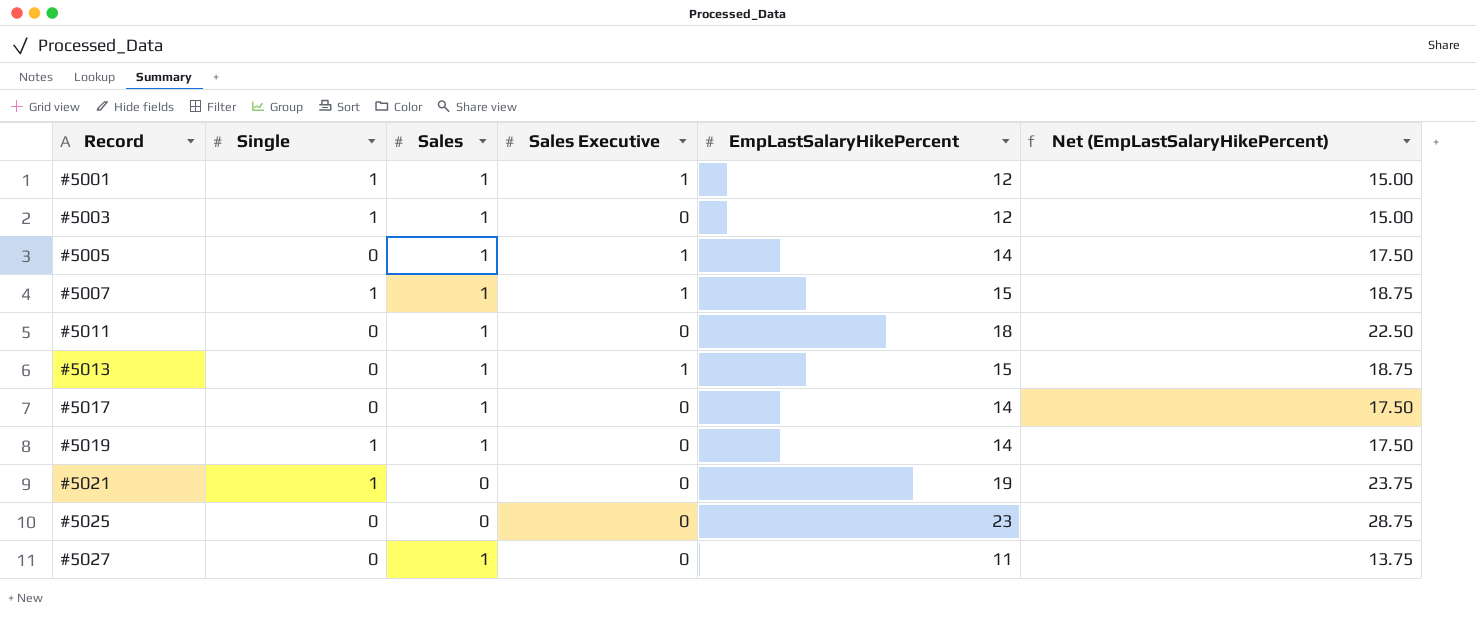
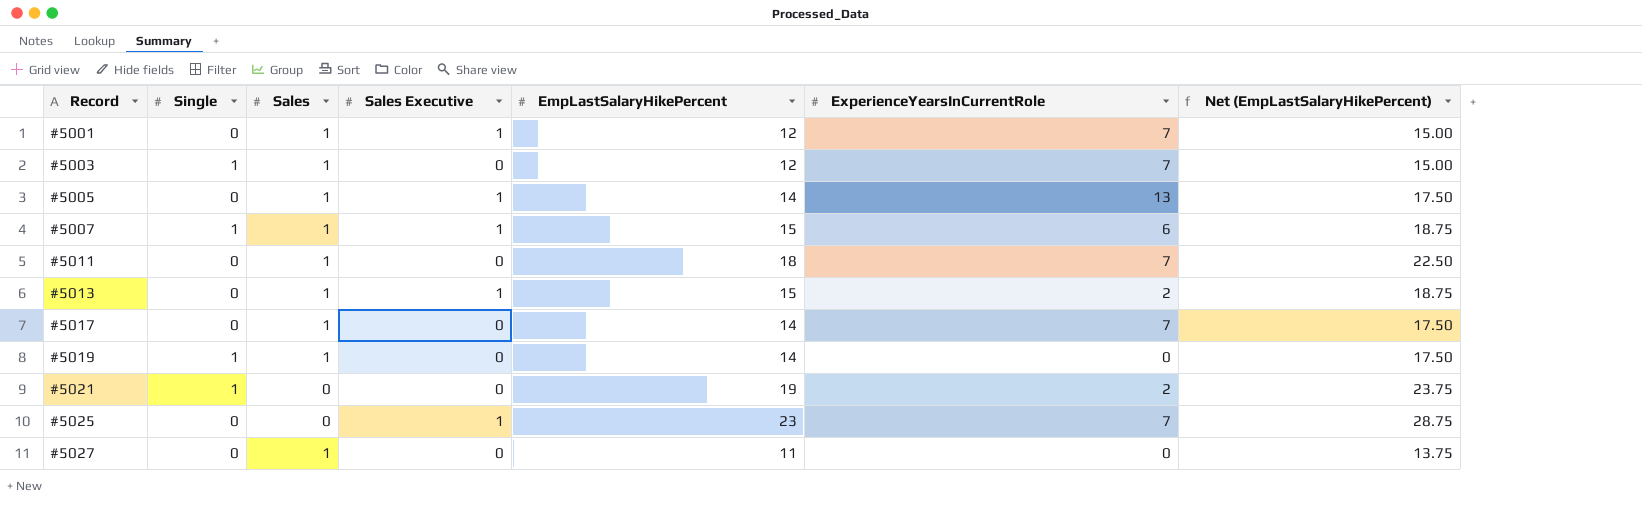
column ExperienceYearsInCurrentRole | position: none -> 6
#5001 | Single: 1 -> 0
#5025 | Sales Executive: 0 -> 1

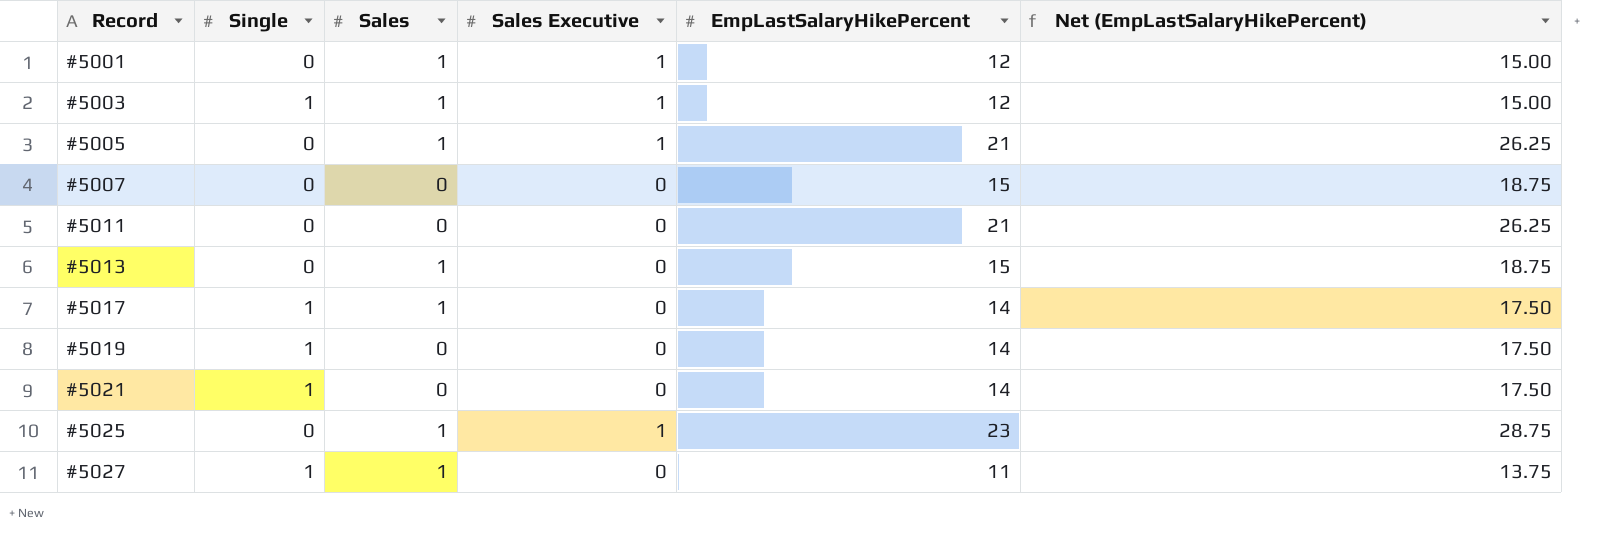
column ExperienceYearsInCurrentRole | position: 6 -> none
#5003 | Sales Executive: 0 -> 1
#5005 | EmpLastSalaryHikePercent: 14 -> 21
#5005 | Net (EmpLastSalaryHikePercent): 17.50 -> 26.25
#5007 | Single: 1 -> 0
#5007 | Sales: 1 -> 0
#5007 | Sales Executive: 1 -> 0
#5011 | Sales: 1 -> 0
#5011 | EmpLastSalaryHikePercent: 18 -> 21
#5011 | Net (EmpLastSalaryHikePercent): 22.50 -> 26.25
#5013 | Sales Executive: 1 -> 0
#5017 | Single: 0 -> 1
#5019 | Sales: 1 -> 0
#5021 | EmpLastSalaryHikePercent: 19 -> 14
#5021 | Net (EmpLastSalaryHikePercent): 23.75 -> 17.50
#5025 | Sales: 0 -> 1
#5027 | Single: 0 -> 1

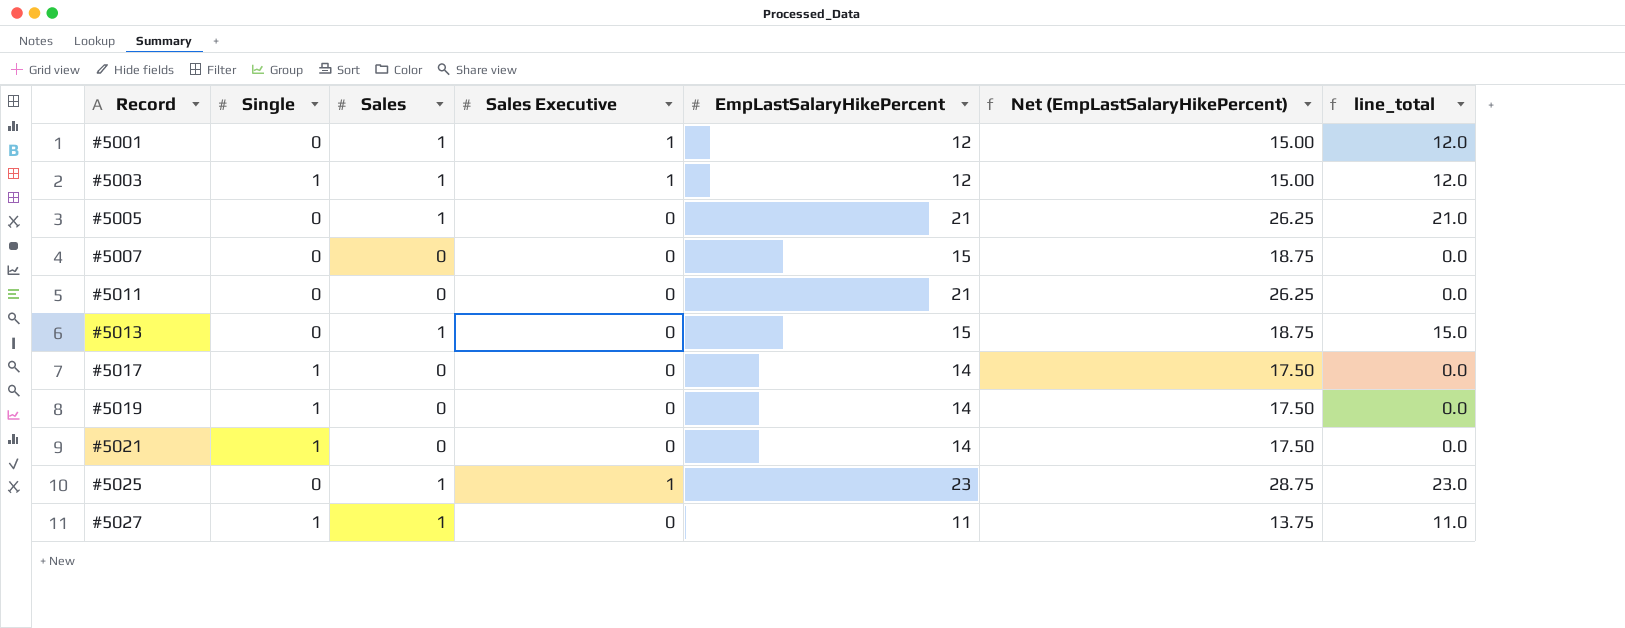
column line_total | formula: none -> [Sales] * [EmpLastSalaryHikePercent]
#5005 | Sales Executive: 1 -> 0
#5017 | Sales: 1 -> 0

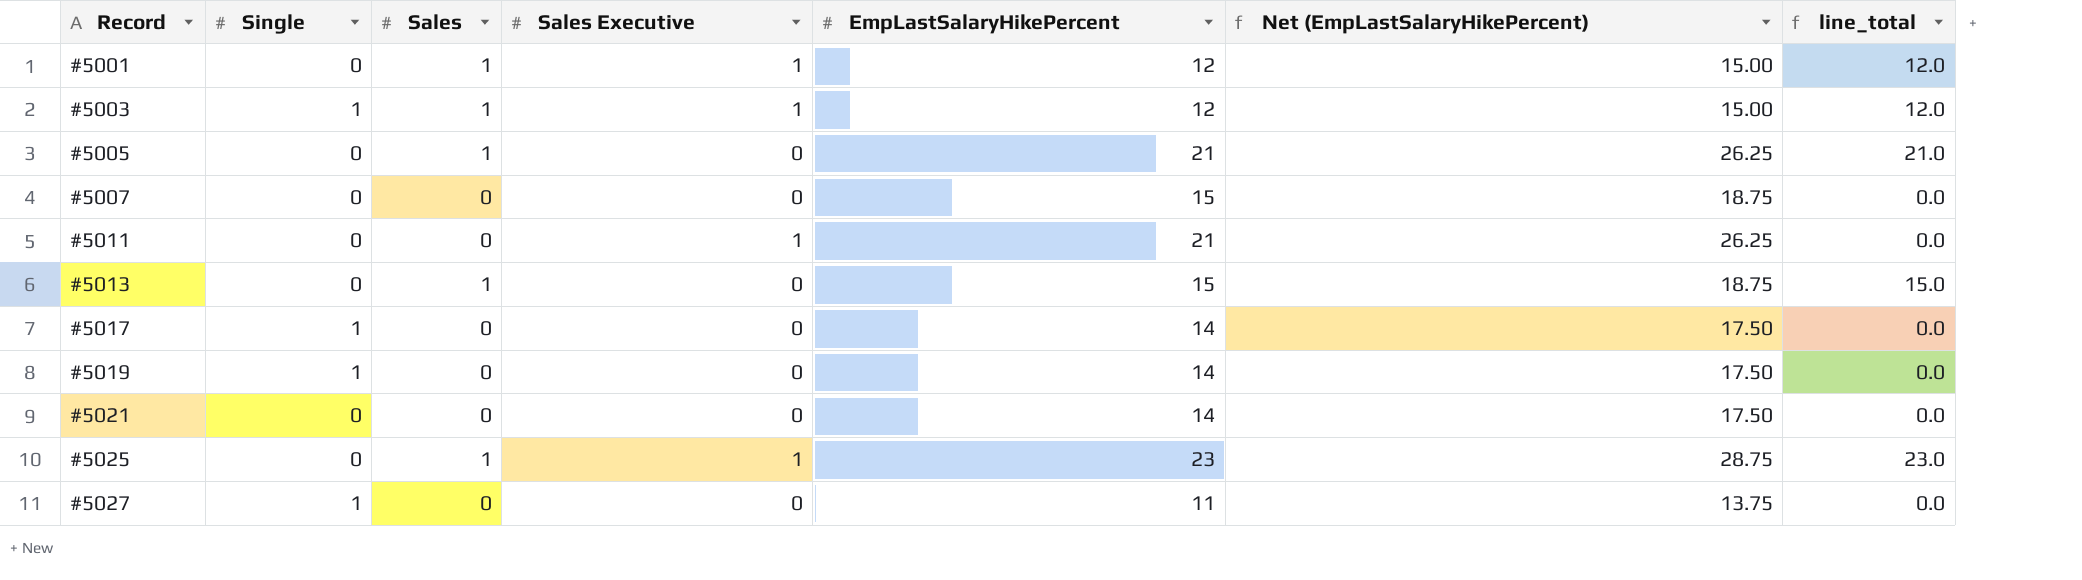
#5011 | Sales Executive: 0 -> 1
#5021 | Single: 1 -> 0
#5027 | Sales: 1 -> 0
#5027 | line_total: 11.0 -> 0.0

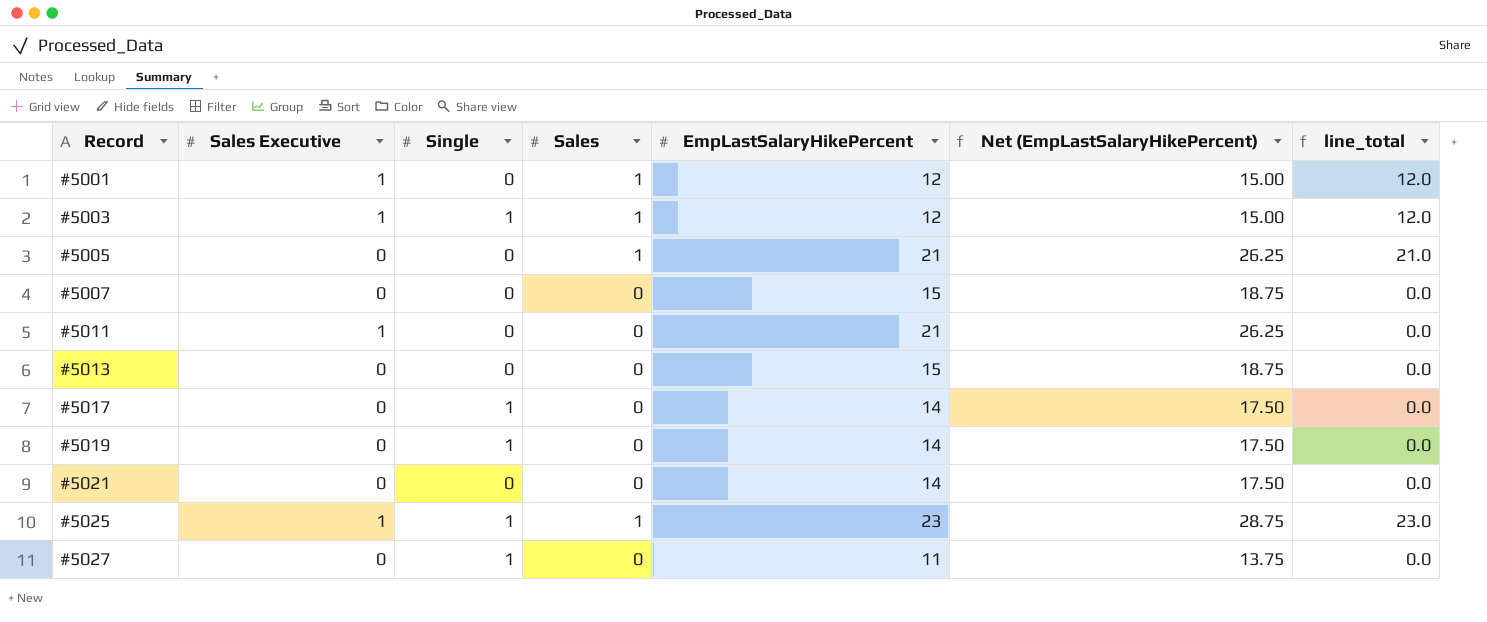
column Sales Executive | position: 4 -> 2
#5013 | Sales: 1 -> 0
#5013 | line_total: 15.0 -> 0.0
#5025 | Single: 0 -> 1

